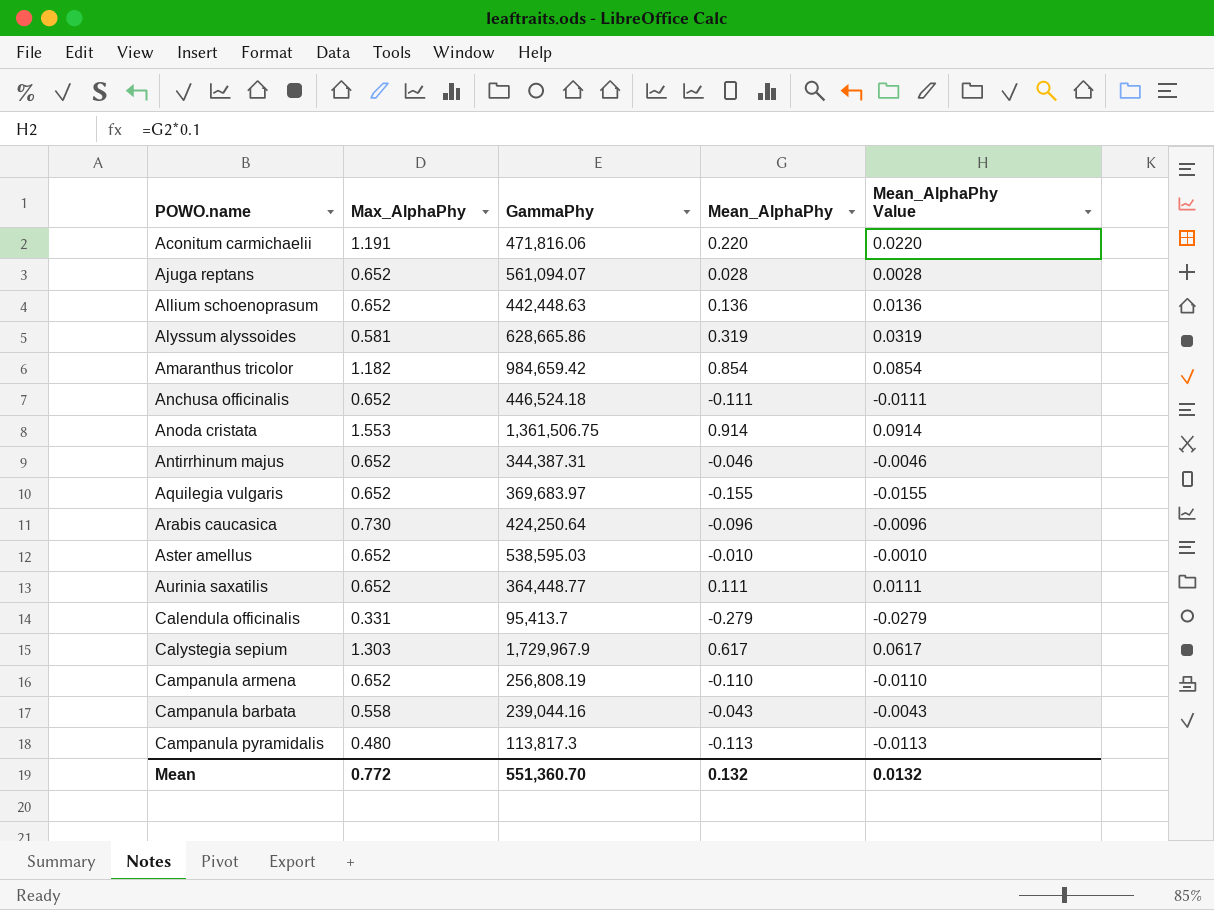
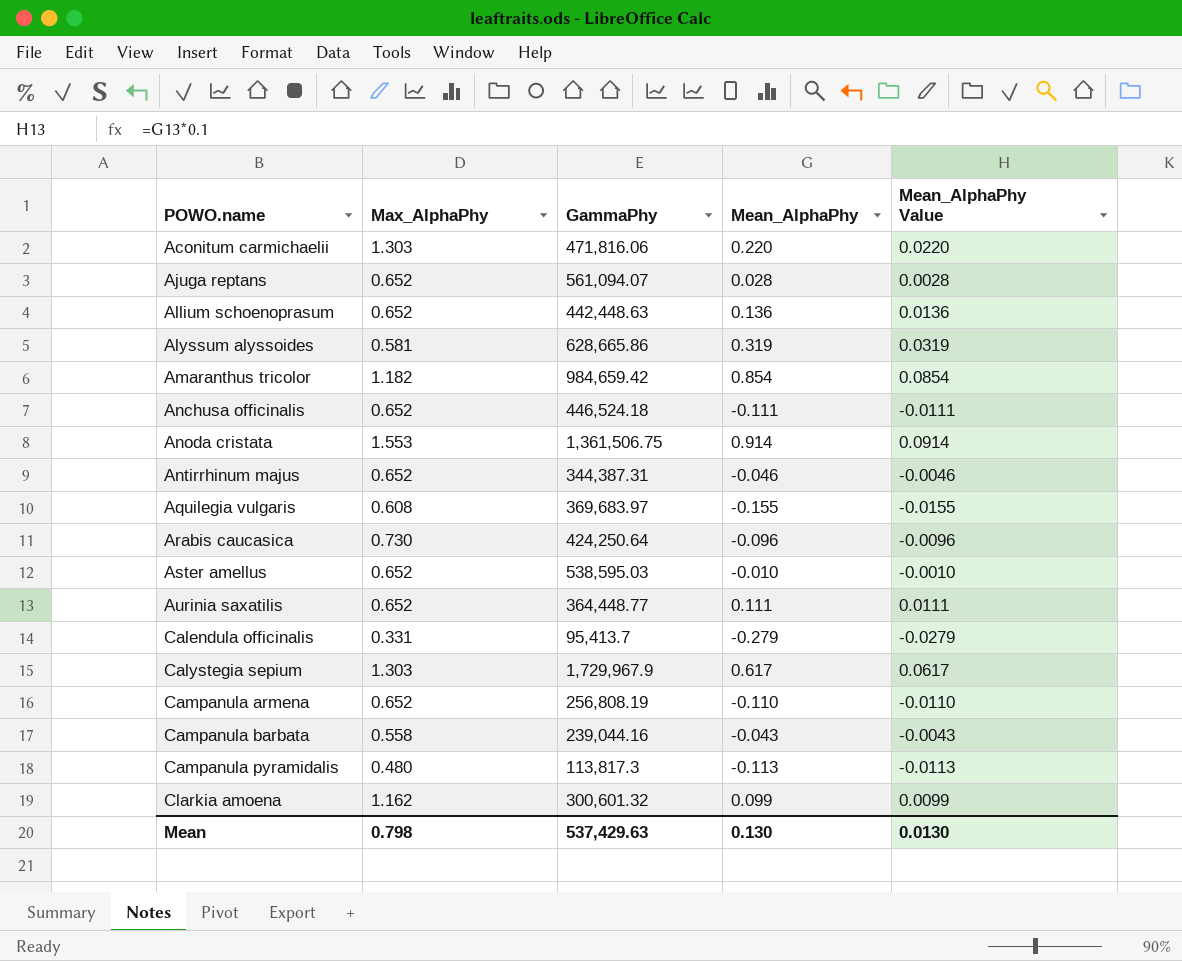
Aconitum carmichaelii | Max_AlphaPhy: 1.191 -> 1.303
Aquilegia vulgaris | Max_AlphaPhy: 0.652 -> 0.608
row Clarkia amoena: none -> 1.162 | 300,601.32 | 0.099 | 0.0099
Mean | Max_AlphaPhy: 0.772 -> 0.798
Mean | GammaPhy: 551,360.70 -> 537,429.63
Mean | Mean_AlphaPhy: 0.132 -> 0.130
Mean | Mean_AlphaPhy Value: 0.0132 -> 0.0130

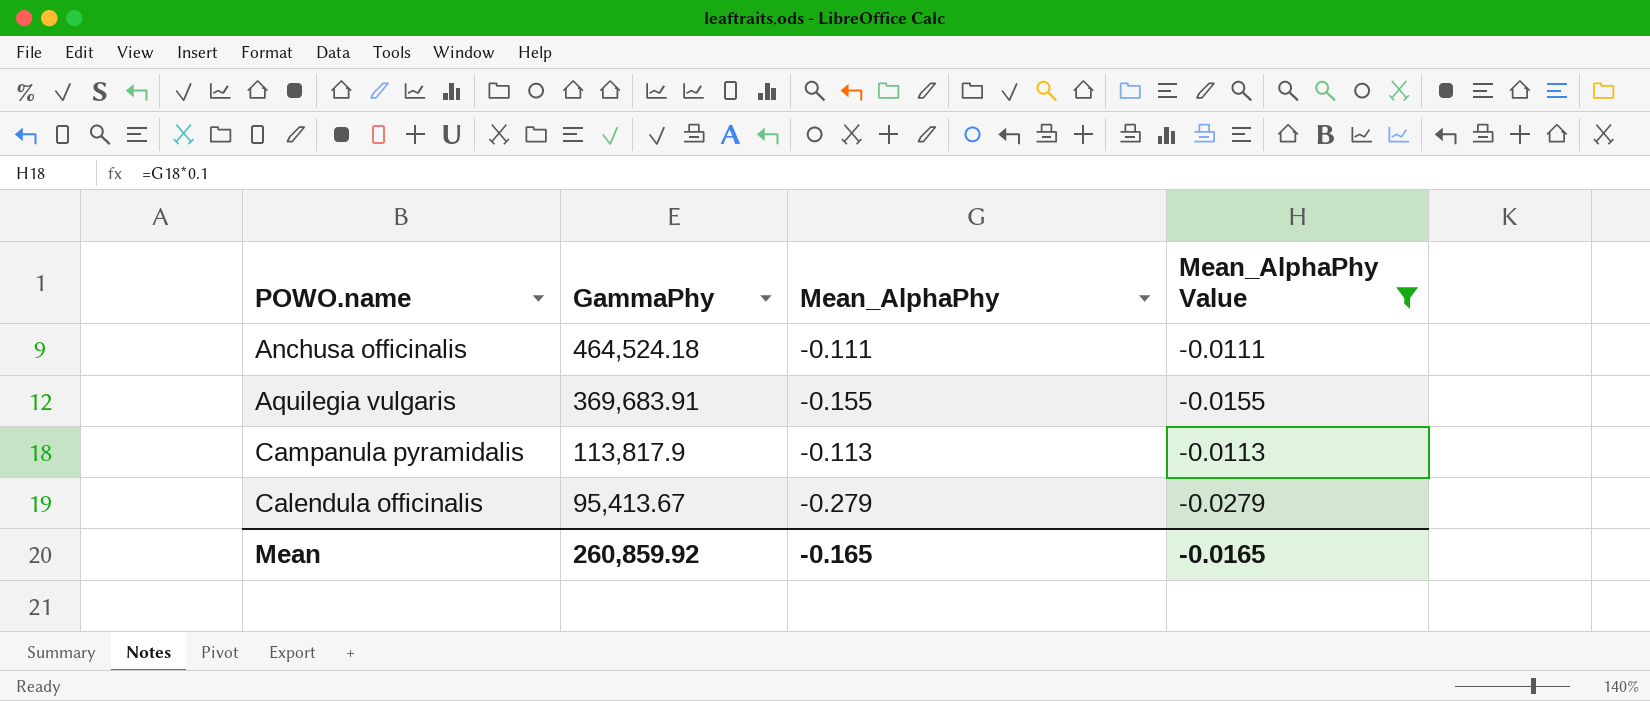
filter: none -> Mean_AlphaPhy Value <= -0.0111
row order: POWO.name ascending -> GammaPhy descending
column Max_AlphaPhy | position: 2 -> none
Anchusa officinalis | GammaPhy: 446,524.18 -> 464,524.18
Aquilegia vulgaris | GammaPhy: 369,683.97 -> 369,683.91
Campanula pyramidalis | GammaPhy: 113,817.3 -> 113,817.9
Calendula officinalis | GammaPhy: 95,413.7 -> 95,413.67
Mean | GammaPhy: 537,429.63 -> 260,859.92
Mean | Mean_AlphaPhy: 0.130 -> -0.165
Mean | Mean_AlphaPhy Value: 0.0130 -> -0.0165

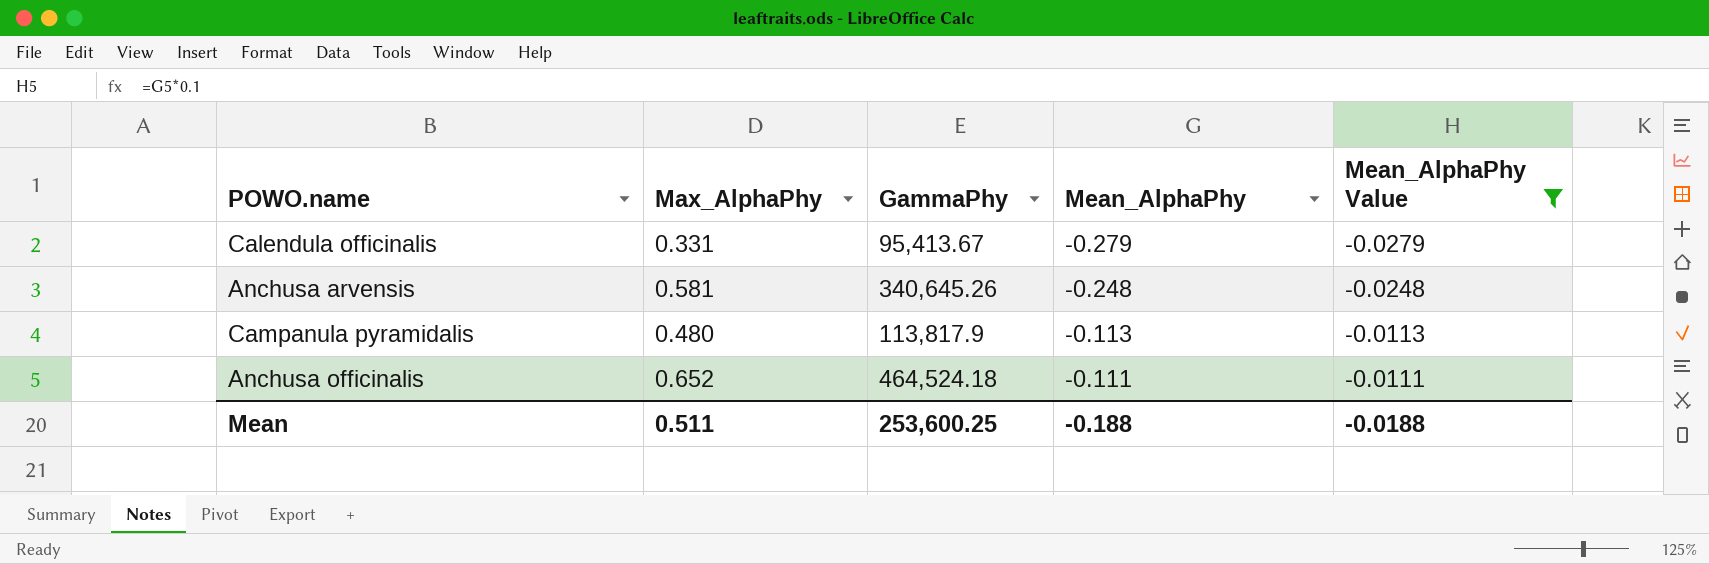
row order: GammaPhy descending -> Mean_AlphaPhy ascending
column Max_AlphaPhy | position: none -> 2
row Aquilegia vulgaris: 369,683.91 | -0.155 | -0.0155 -> none
row Anchusa arvensis: none -> 0.581 | 340,645.26 | -0.248 | -0.0248
Mean | GammaPhy: 260,859.92 -> 253,600.25
Mean | Mean_AlphaPhy: -0.165 -> -0.188
Mean | Mean_AlphaPhy Value: -0.0165 -> -0.0188

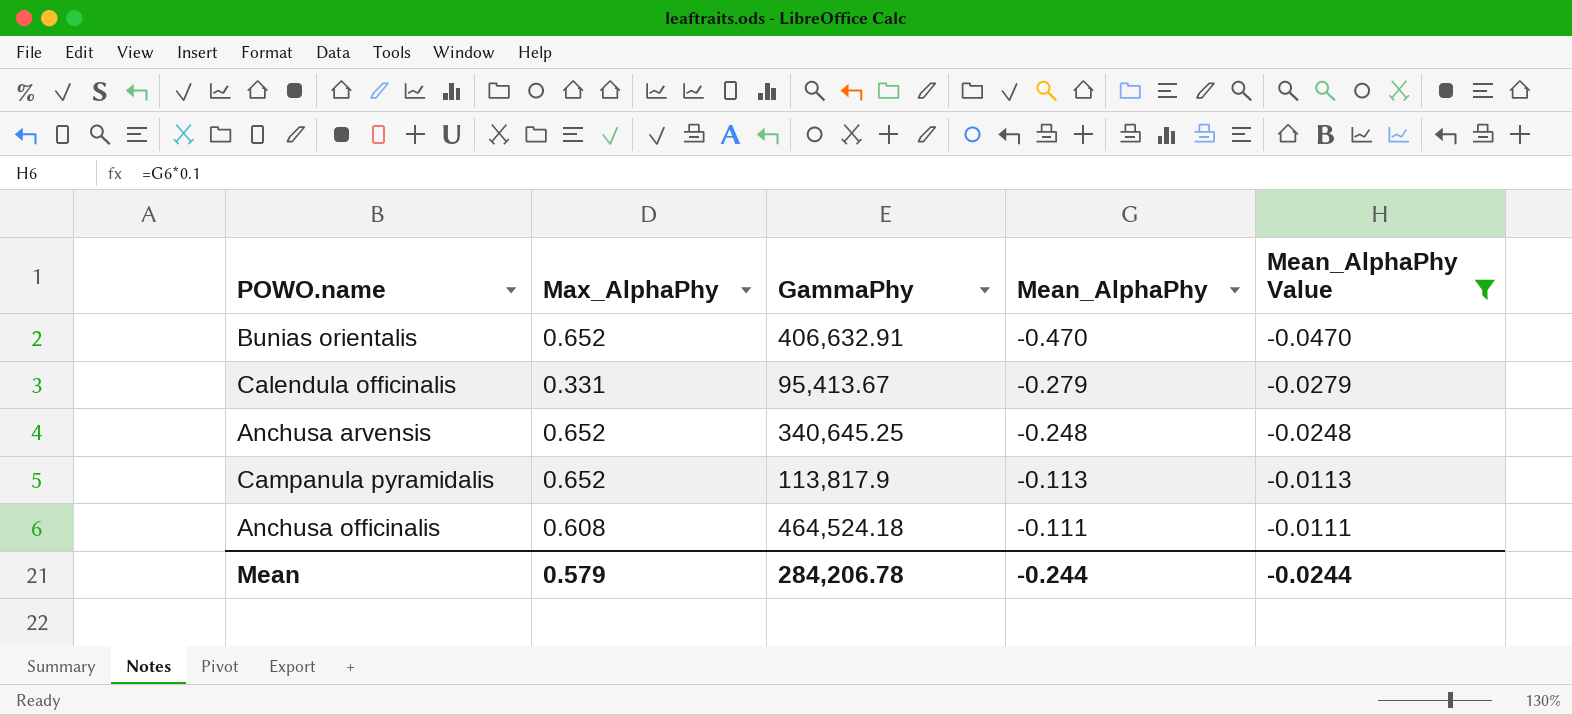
row Bunias orientalis: none -> 0.652 | 406,632.91 | -0.470 | -0.0470
Anchusa arvensis | Max_AlphaPhy: 0.581 -> 0.652
Anchusa arvensis | GammaPhy: 340,645.26 -> 340,645.25
Campanula pyramidalis | Max_AlphaPhy: 0.480 -> 0.652
Anchusa officinalis | Max_AlphaPhy: 0.652 -> 0.608
Mean | Max_AlphaPhy: 0.511 -> 0.579
Mean | GammaPhy: 253,600.25 -> 284,206.78
Mean | Mean_AlphaPhy: -0.188 -> -0.244
Mean | Mean_AlphaPhy Value: -0.0188 -> -0.0244

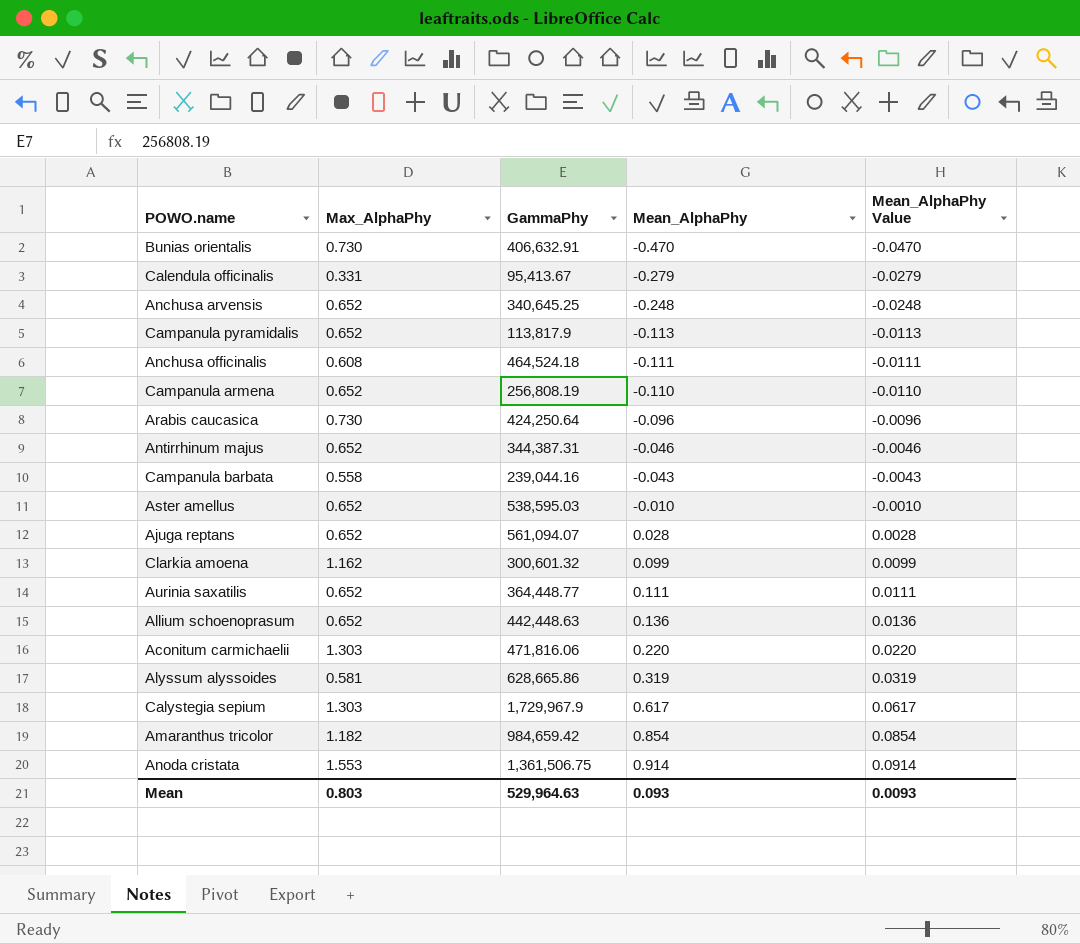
filter: Mean_AlphaPhy Value <= -0.0111 -> none
Bunias orientalis | Max_AlphaPhy: 0.652 -> 0.730
Mean | Max_AlphaPhy: 0.579 -> 0.803
Mean | GammaPhy: 284,206.78 -> 529,964.63
Mean | Mean_AlphaPhy: -0.244 -> 0.093
Mean | Mean_AlphaPhy Value: -0.0244 -> 0.0093

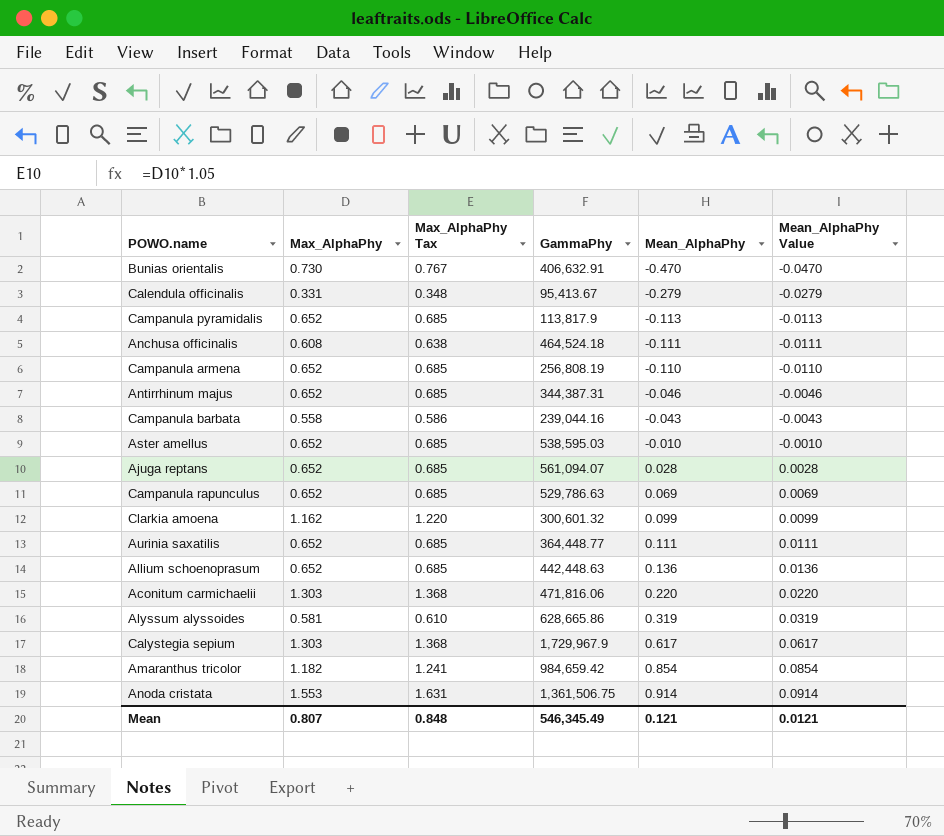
column Max_AlphaPhy Tax | formula: none -> [Max_AlphaPhy] * 1.05
row Anchusa arvensis: 0.652 | 340,645.25 | -0.248 | -0.0248 -> none
row Arabis caucasica: 0.730 | 424,250.64 | -0.096 | -0.0096 -> none
row Campanula rapunculus: none -> 0.652 | 0.685 | 529,786.63 | 0.069 | 0.0069
Mean | Max_AlphaPhy: 0.803 -> 0.807
Mean | GammaPhy: 529,964.63 -> 546,345.49
Mean | Mean_AlphaPhy: 0.093 -> 0.121
Mean | Mean_AlphaPhy Value: 0.0093 -> 0.0121

